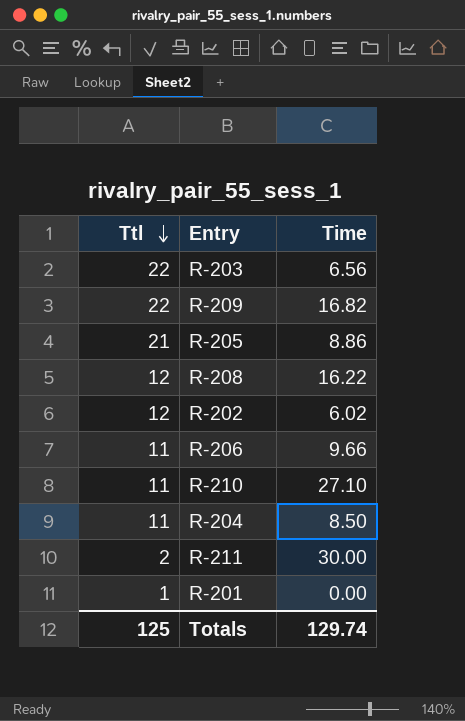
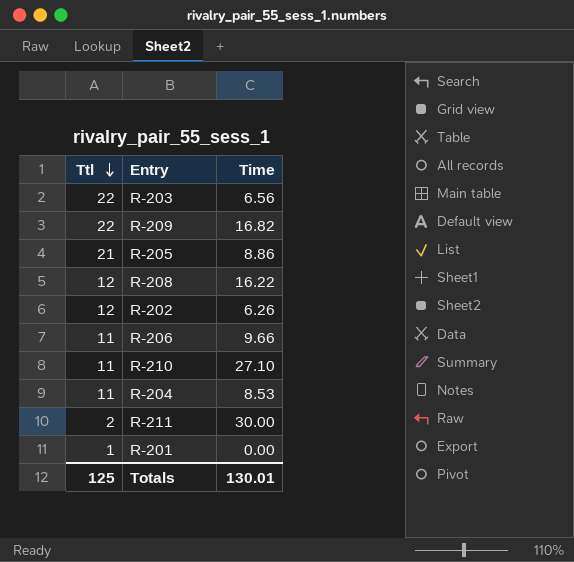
R-202 | Time: 6.02 -> 6.26
R-204 | Time: 8.50 -> 8.53
Totals | Time: 129.74 -> 130.01

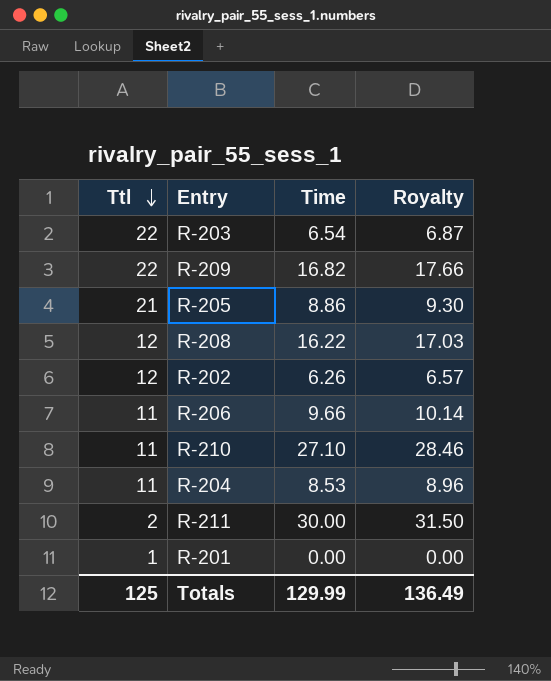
column Royalty | formula: none -> [Time] * 1.05
R-203 | Time: 6.56 -> 6.54
Totals | Time: 130.01 -> 129.99

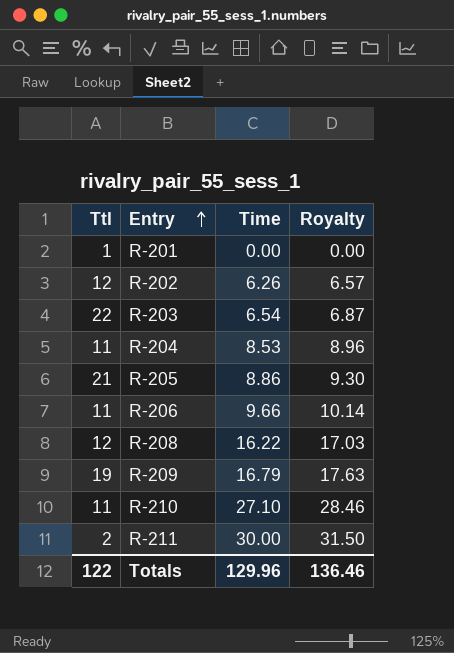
row order: Ttl descending -> Entry ascending
R-209 | Ttl: 22 -> 19
R-209 | Time: 16.82 -> 16.79
R-209 | Royalty: 17.66 -> 17.63
Totals | Ttl: 125 -> 122
Totals | Time: 129.99 -> 129.96
Totals | Royalty: 136.49 -> 136.46

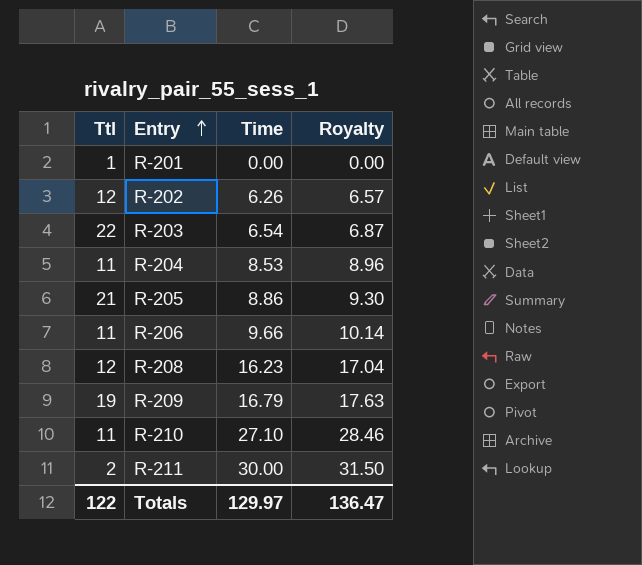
R-208 | Time: 16.22 -> 16.23
R-208 | Royalty: 17.03 -> 17.04
Totals | Time: 129.96 -> 129.97
Totals | Royalty: 136.46 -> 136.47

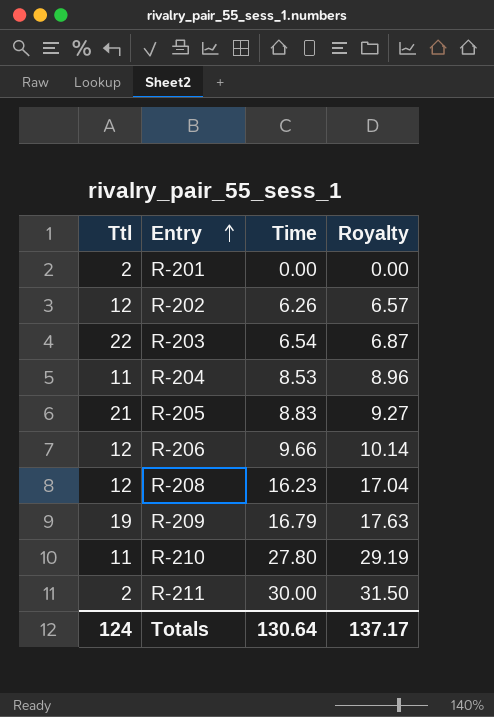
R-201 | Ttl: 1 -> 2
R-205 | Time: 8.86 -> 8.83
R-205 | Royalty: 9.30 -> 9.27
R-206 | Ttl: 11 -> 12
R-210 | Time: 27.10 -> 27.80
R-210 | Royalty: 28.46 -> 29.19
Totals | Ttl: 122 -> 124
Totals | Time: 129.97 -> 130.64
Totals | Royalty: 136.47 -> 137.17

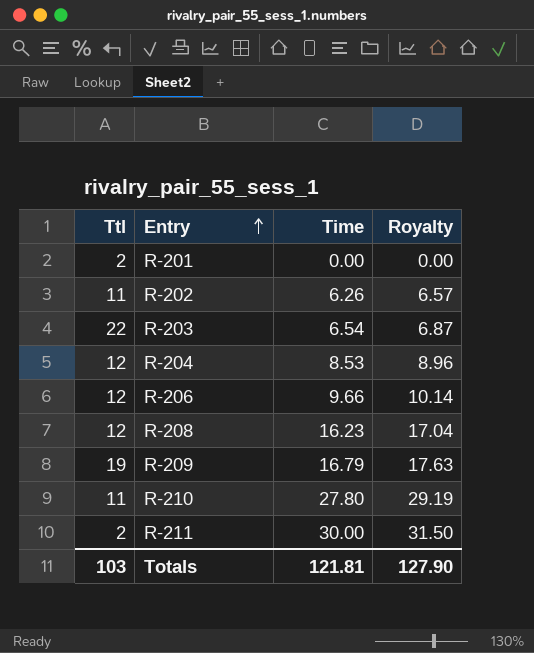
row R-205: 21 | 8.83 | 9.27 -> none
R-202 | Ttl: 12 -> 11
R-204 | Ttl: 11 -> 12
Totals | Ttl: 124 -> 103
Totals | Time: 130.64 -> 121.81
Totals | Royalty: 137.17 -> 127.90

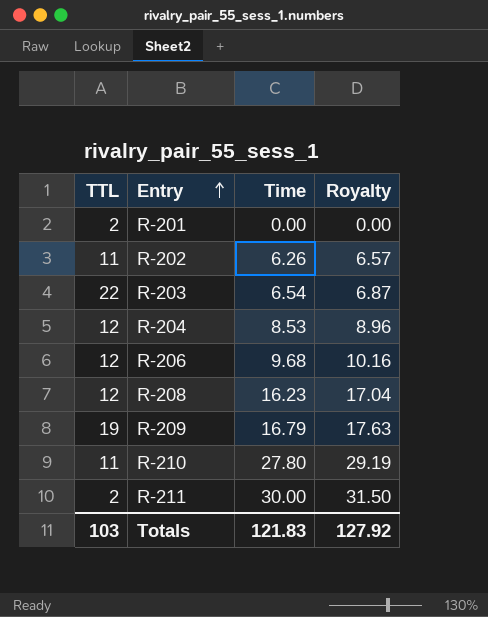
column name: Ttl -> TTL
R-206 | Time: 9.66 -> 9.68
R-206 | Royalty: 10.14 -> 10.16
Totals | Time: 121.81 -> 121.83
Totals | Royalty: 127.90 -> 127.92

